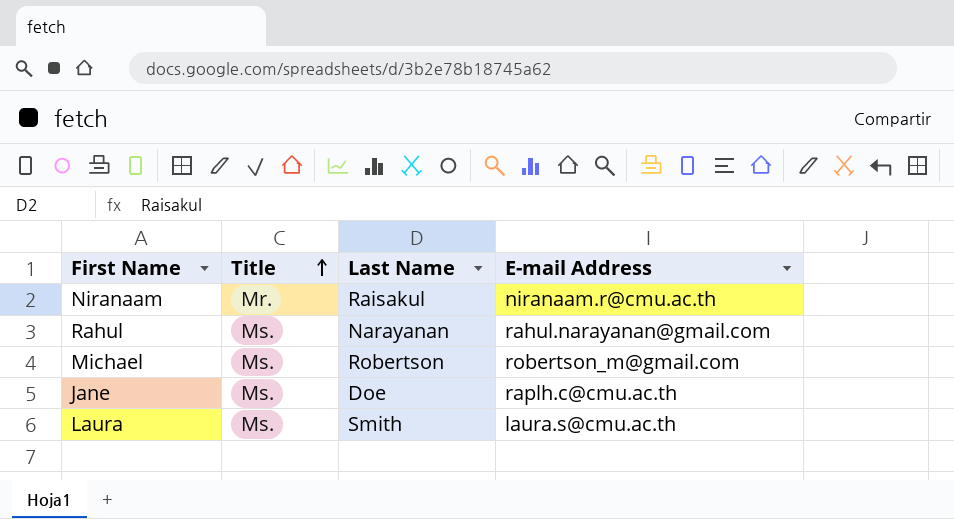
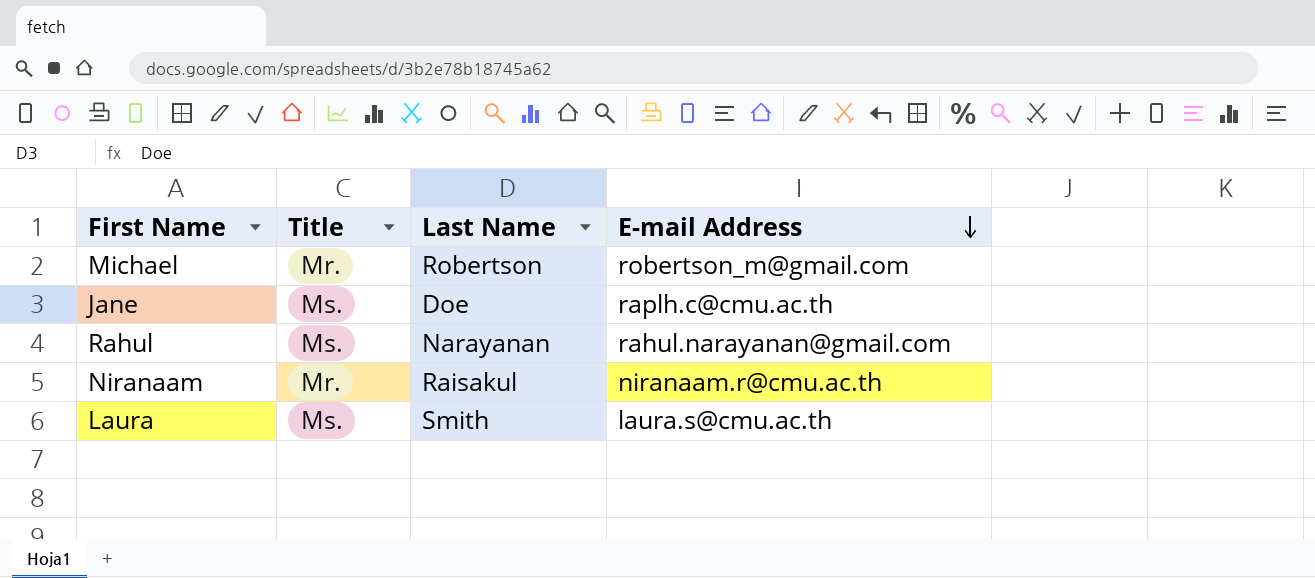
row order: Title ascending -> E-mail Address descending
Michael | Title: Ms. -> Mr.

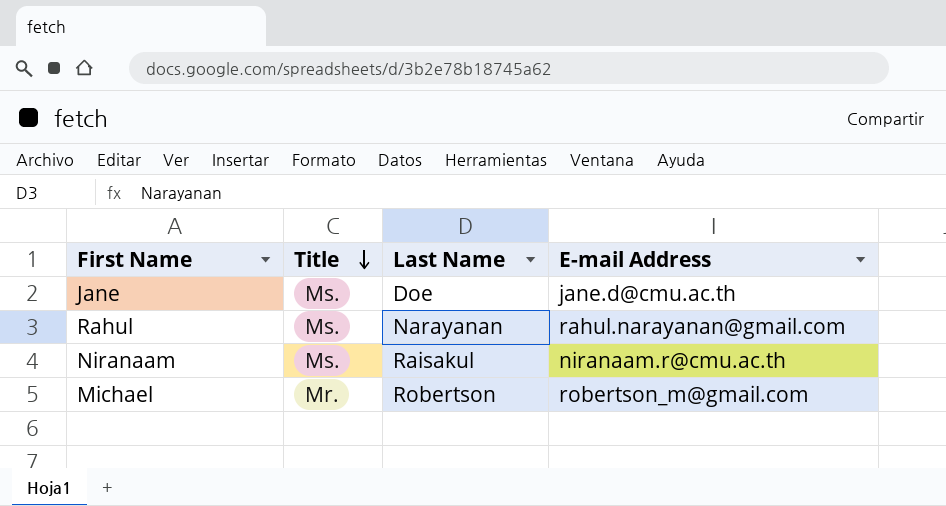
row order: E-mail Address descending -> Title descending
row Laura: Ms. | Smith | laura.s@cmu.ac.th -> none
Jane | E-mail Address: raplh.c@cmu.ac.th -> jane.d@cmu.ac.th
Niranaam | Title: Mr. -> Ms.

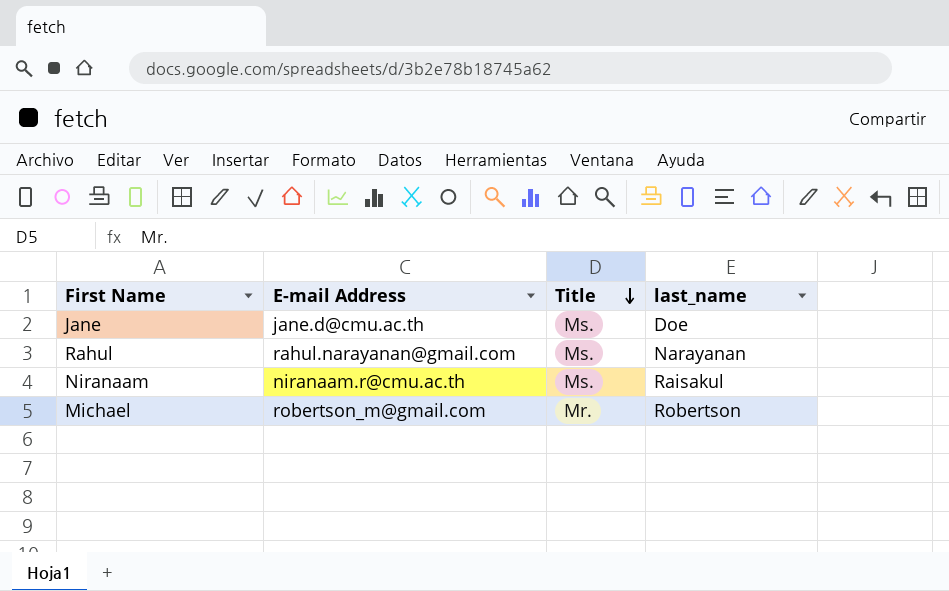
column E-mail Address | position: 4 -> 2
column name: Last Name -> last_name

